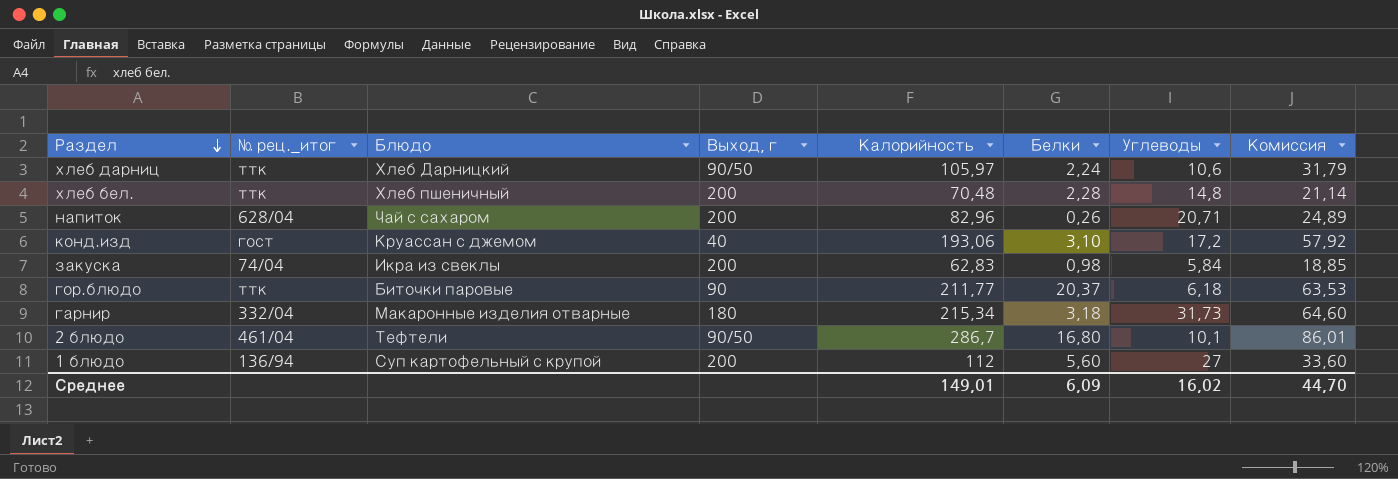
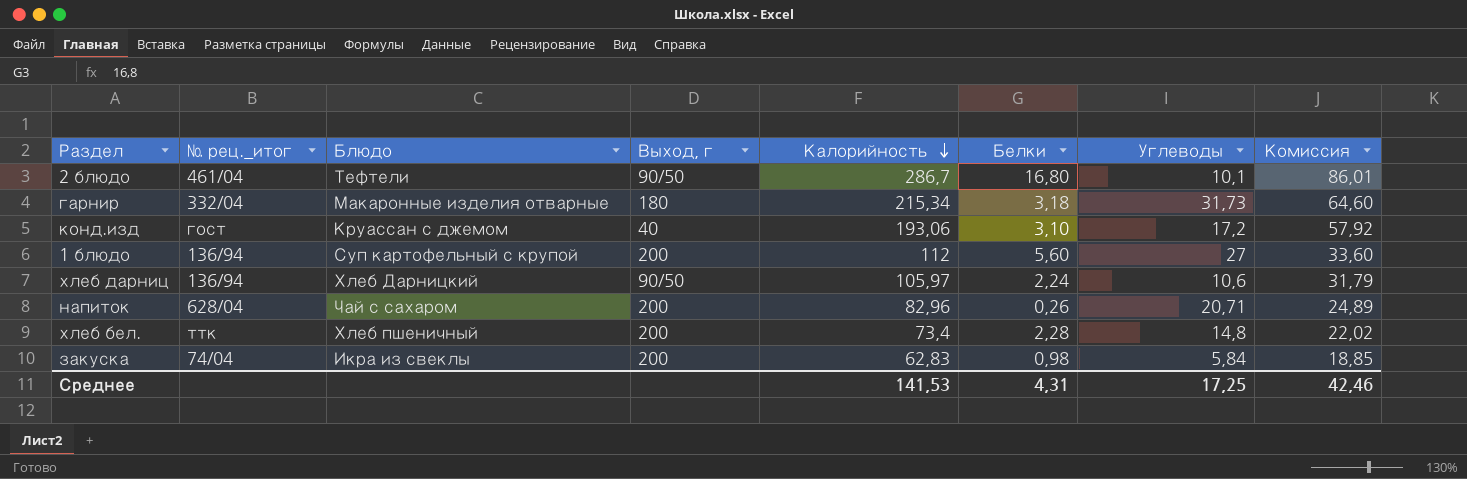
row order: Раздел descending -> Калорийность descending
row гор.блюдо: ттк | Биточки паровые | 90 | 211,77 | 20,37 | 6,18 | 63,53 -> none
хлеб дарниц | № рец._итог: ттк -> 136/94
хлеб бел. | Калорийность: 70,48 -> 73,4
хлеб бел. | Комиссия: 21,14 -> 22,02
Среднее | Калорийность: 149,01 -> 141,53
Среднее | Белки: 6,09 -> 4,31
Среднее | Углеводы: 16,02 -> 17,25
Среднее | Комиссия: 44,70 -> 42,46

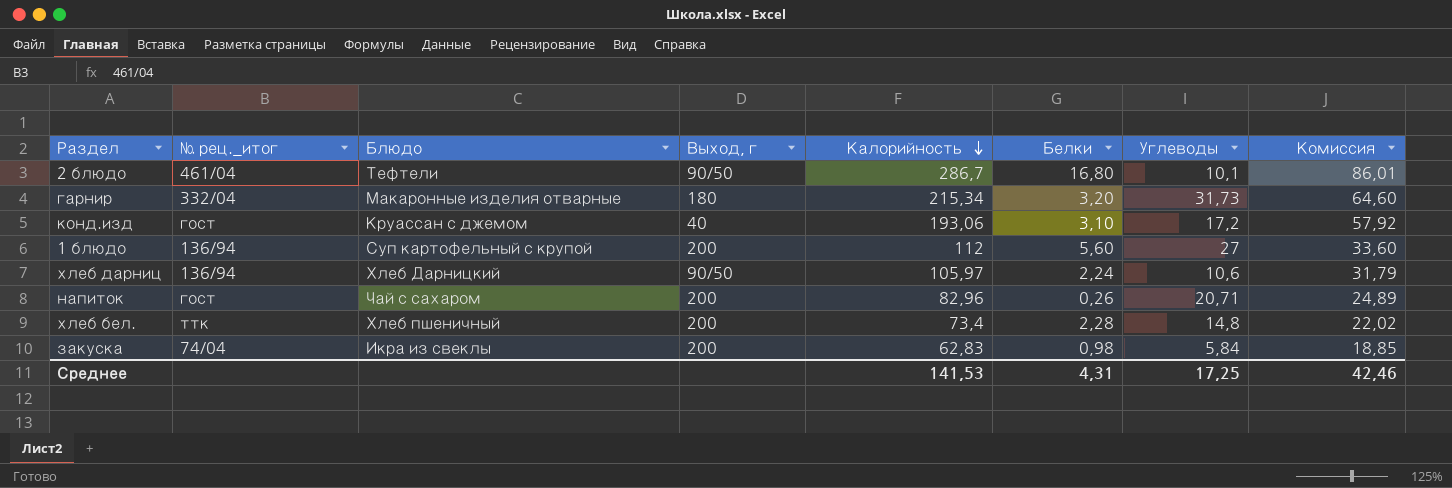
гарнир | Белки: 3,18 -> 3,20
напиток | № рец._итог: 628/04 -> гост

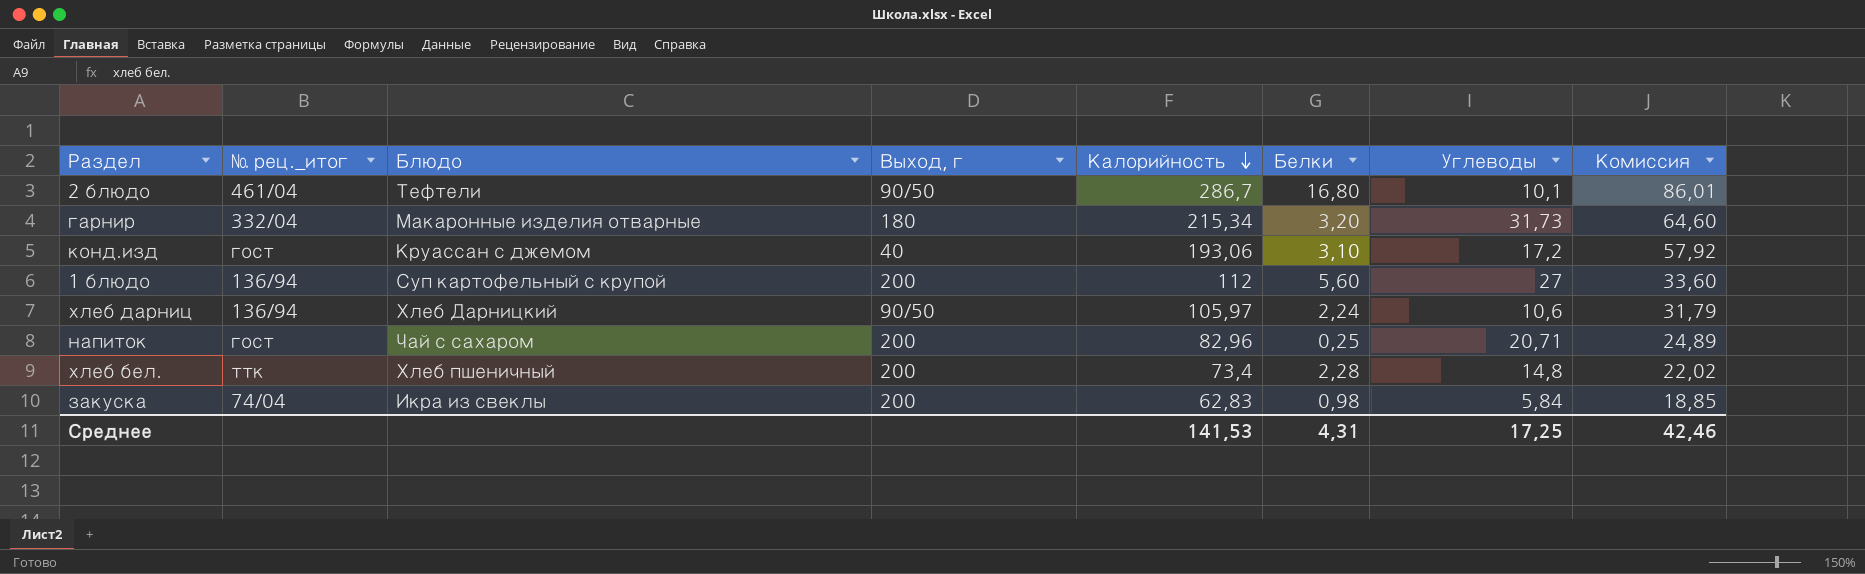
напиток | Белки: 0,26 -> 0,25

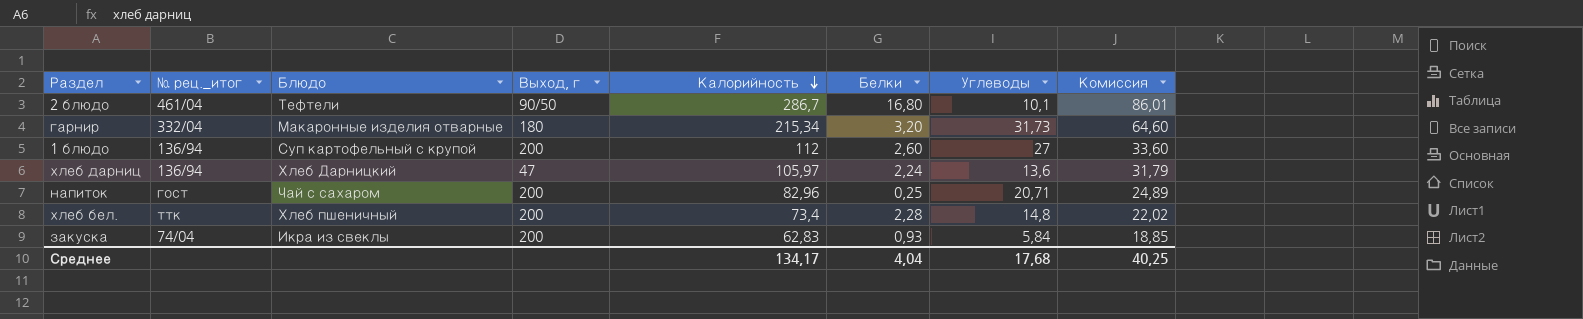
row конд.изд: гост | Круассан с джемом | 40 | 193,06 | 3,10 | 17,2 | 57,92 -> none
1 блюдо | Белки: 5,60 -> 2,60
хлеб дарниц | Выход, г: 90/50 -> 47
хлеб дарниц | Углеводы: 10,6 -> 13,6
закуска | Белки: 0,98 -> 0,93
Среднее | Калорийность: 141,53 -> 134,17
Среднее | Белки: 4,31 -> 4,04
Среднее | Углеводы: 17,25 -> 17,68
Среднее | Комиссия: 42,46 -> 40,25

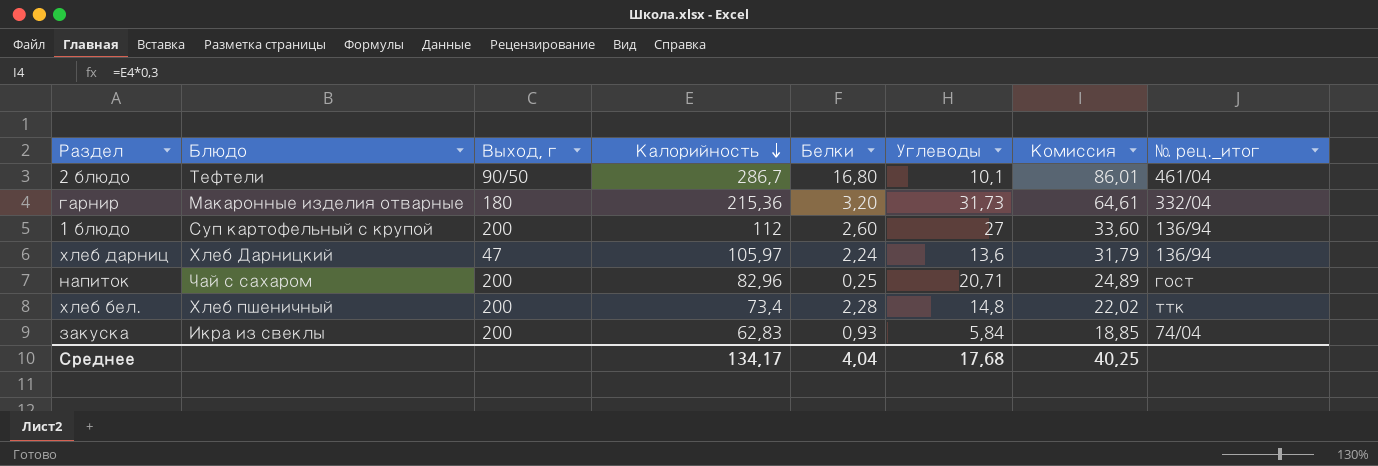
column № рец._итог | position: 2 -> 8
гарнир | Калорийность: 215,34 -> 215,36
гарнир | Комиссия: 64,60 -> 64,61

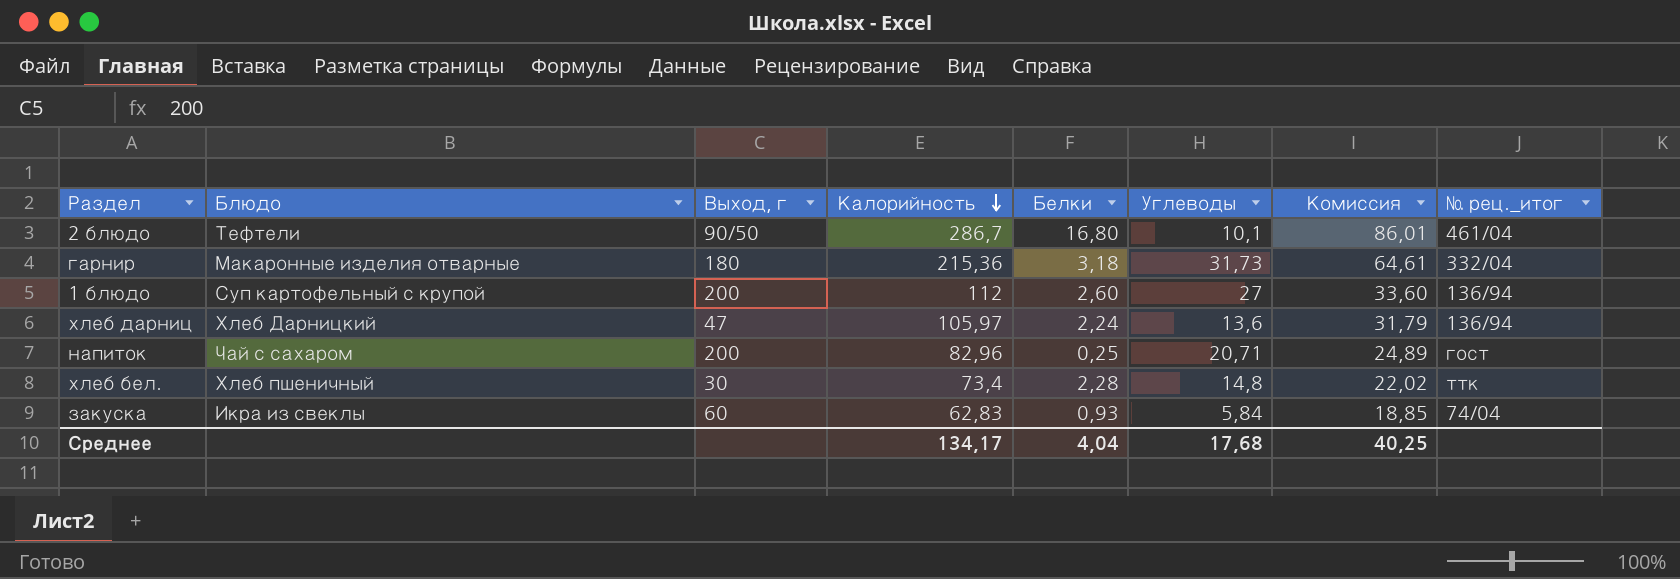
гарнир | Белки: 3,20 -> 3,18
хлеб бел. | Выход, г: 200 -> 30
закуска | Выход, г: 200 -> 60

